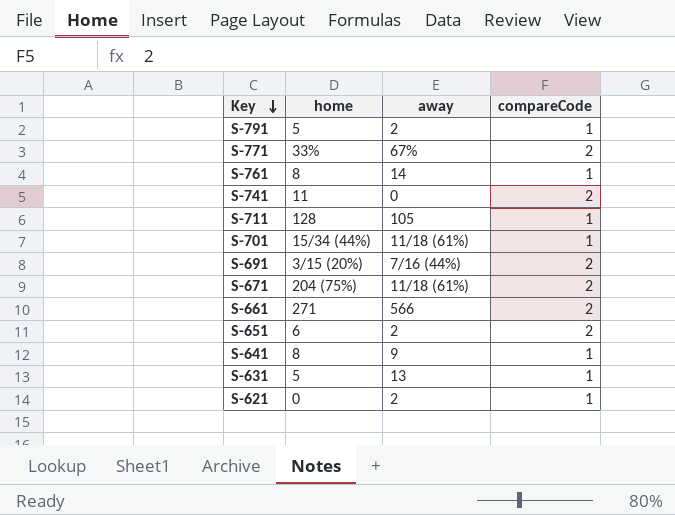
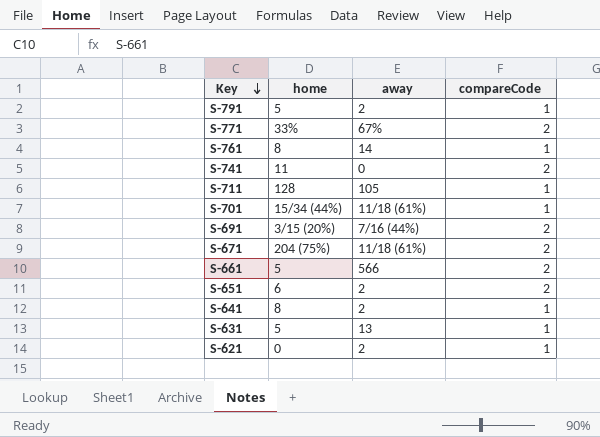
S-661 | home: 271 -> 5
S-641 | away: 9 -> 2

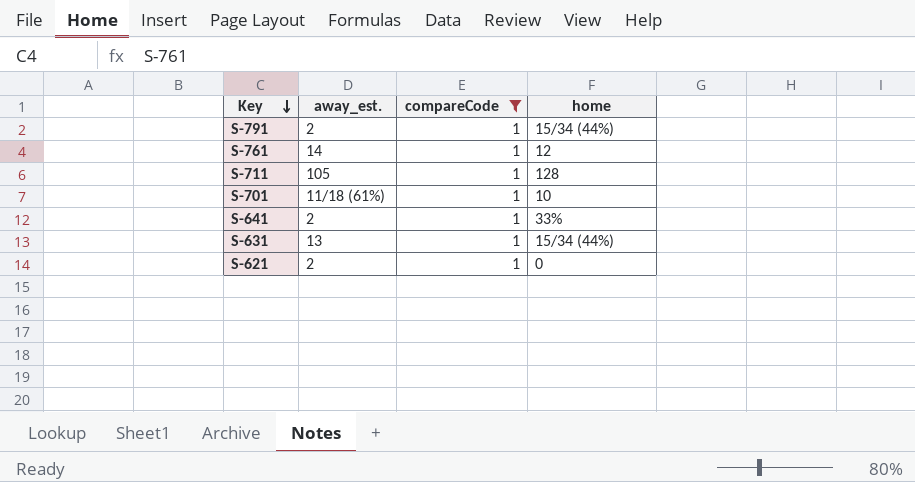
filter: none -> compareCode = 1
column name: away -> away_est.
column home | position: 2 -> 4
S-791 | home: 5 -> 15/34 (44%)
S-761 | home: 8 -> 12
S-701 | home: 15/34 (44%) -> 10
S-641 | home: 8 -> 33%
S-631 | home: 5 -> 15/34 (44%)

